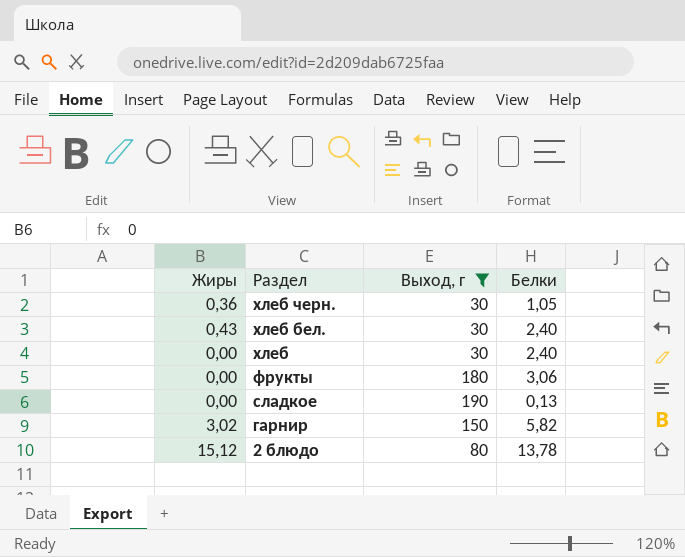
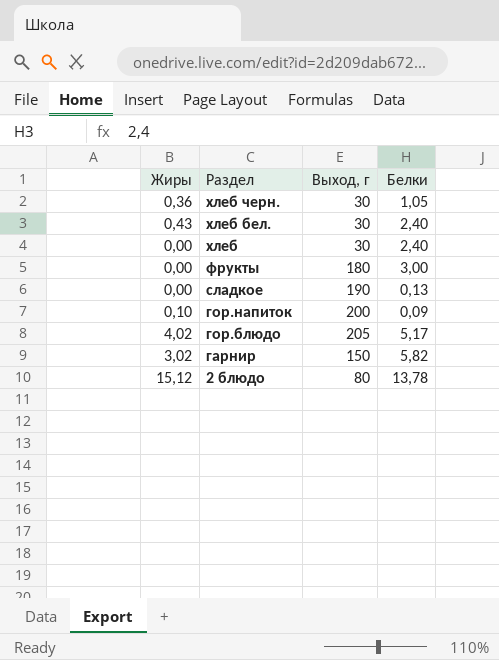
filter: Выход, г <= 190 -> none
фрукты | Белки: 3,06 -> 3,00

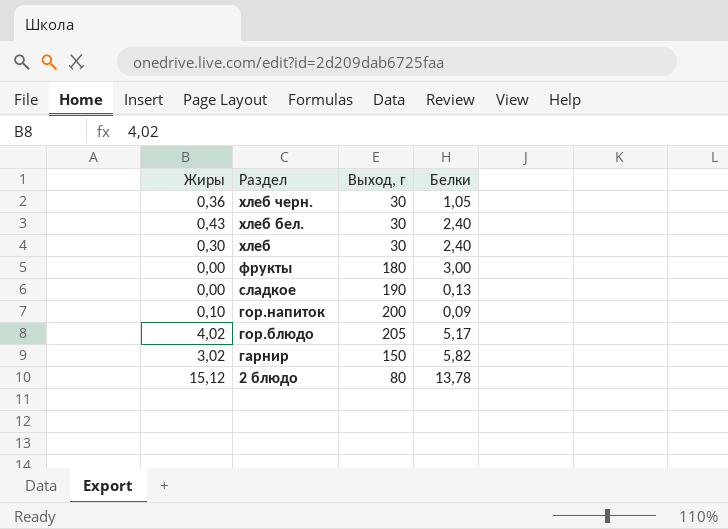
хлеб | Жиры: 0,00 -> 0,30

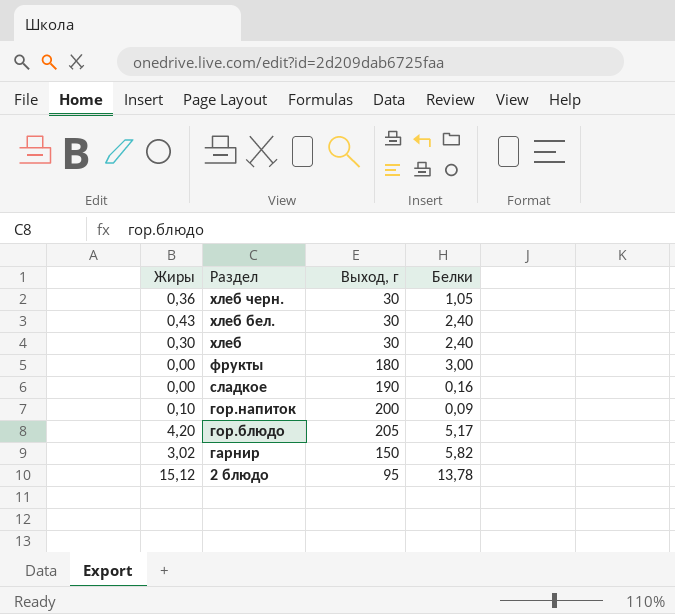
сладкое | Белки: 0,13 -> 0,16
гор.блюдо | Жиры: 4,02 -> 4,20
2 блюдо | Выход, г: 80 -> 95

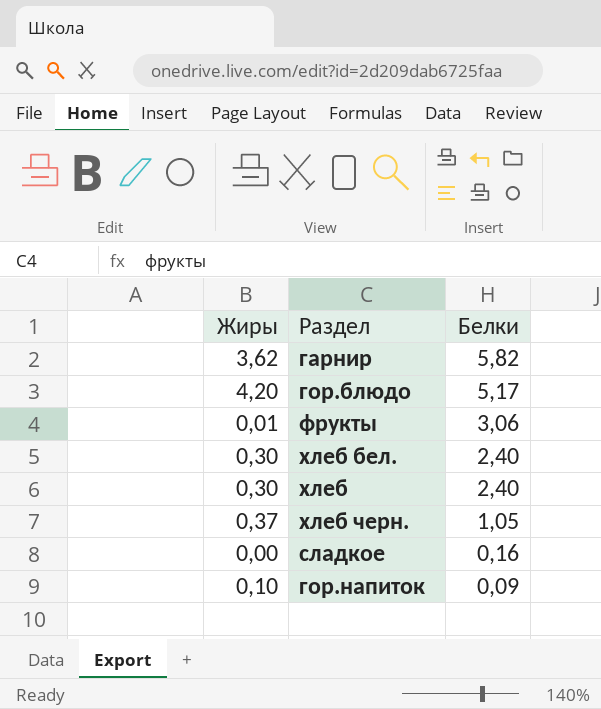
row order: Раздел descending -> Белки descending
column Выход, г | position: 3 -> none
row 2 блюдо: 15,12 | 95 | 13,78 -> none
гарнир | Жиры: 3,02 -> 3,62
фрукты | Жиры: 0,00 -> 0,01
фрукты | Белки: 3,00 -> 3,06
хлеб бел. | Жиры: 0,43 -> 0,30
хлеб черн. | Жиры: 0,36 -> 0,37

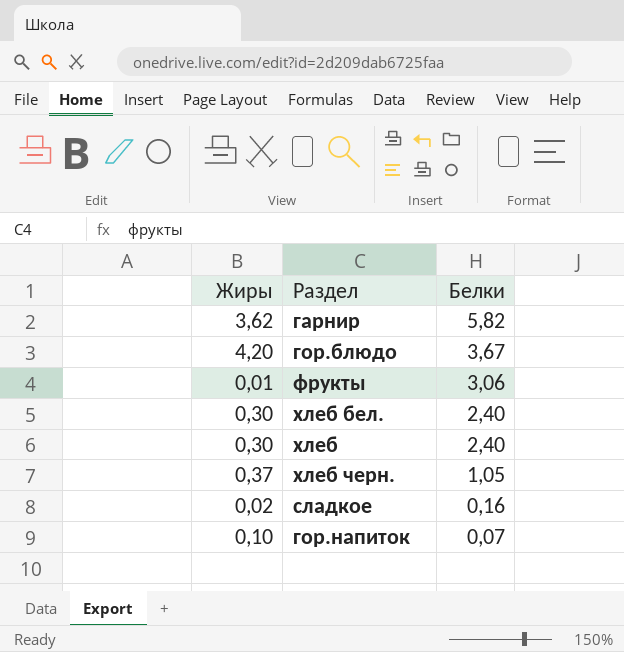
гор.блюдо | Белки: 5,17 -> 3,67
сладкое | Жиры: 0,00 -> 0,02
гор.напиток | Белки: 0,09 -> 0,07

